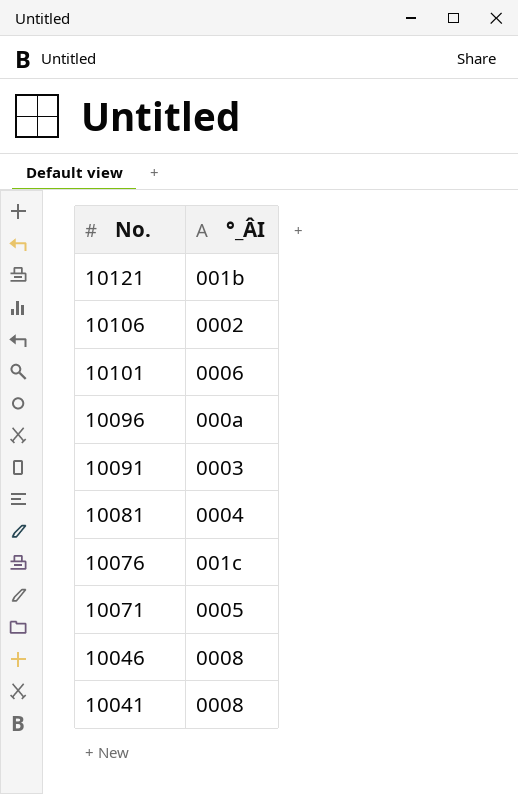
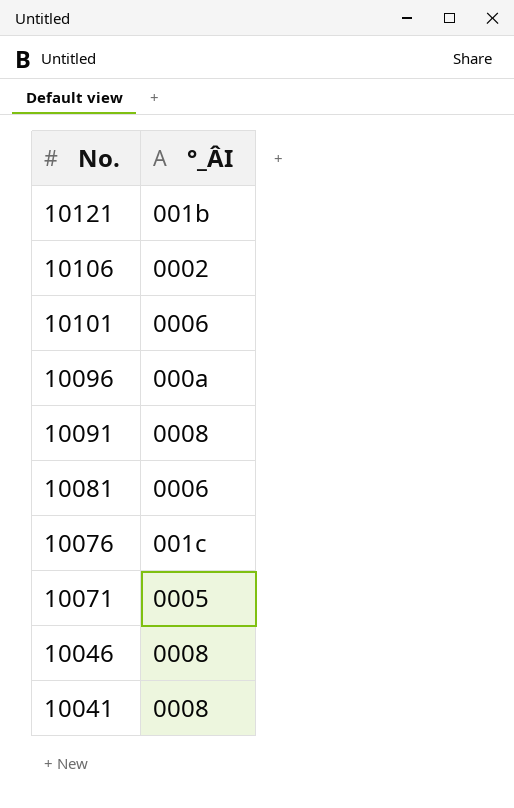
10091 | °_ÂI: 0003 -> 0008
10081 | °_ÂI: 0004 -> 0006

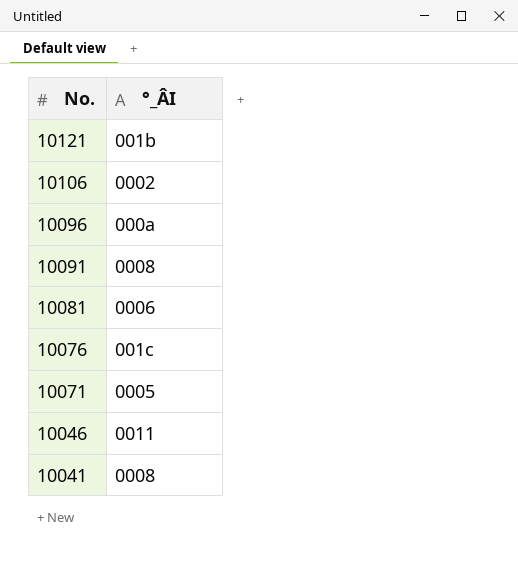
row 10101: 0006 -> none
10046 | °_ÂI: 0008 -> 0011

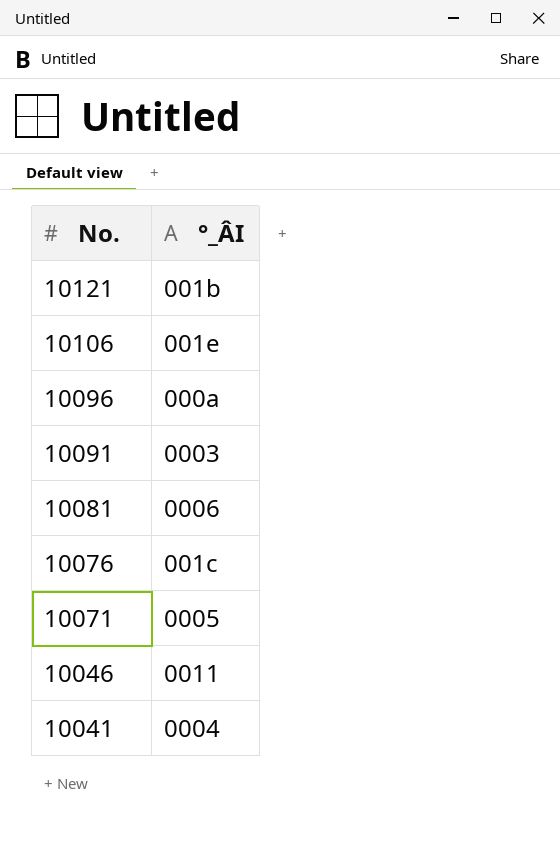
10106 | °_ÂI: 0002 -> 001e
10091 | °_ÂI: 0008 -> 0003
10041 | °_ÂI: 0008 -> 0004

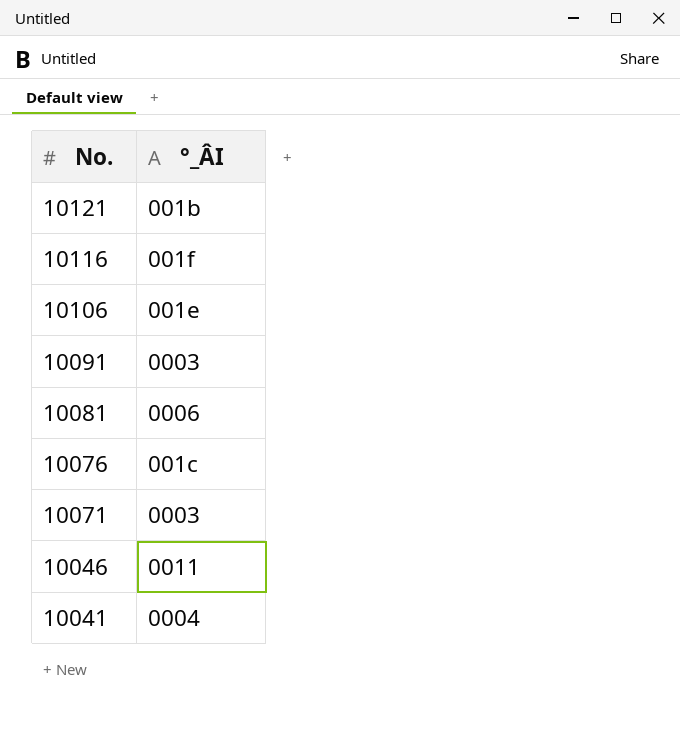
row 10096: 000a -> none
row 10116: none -> 001f
10071 | °_ÂI: 0005 -> 0003

